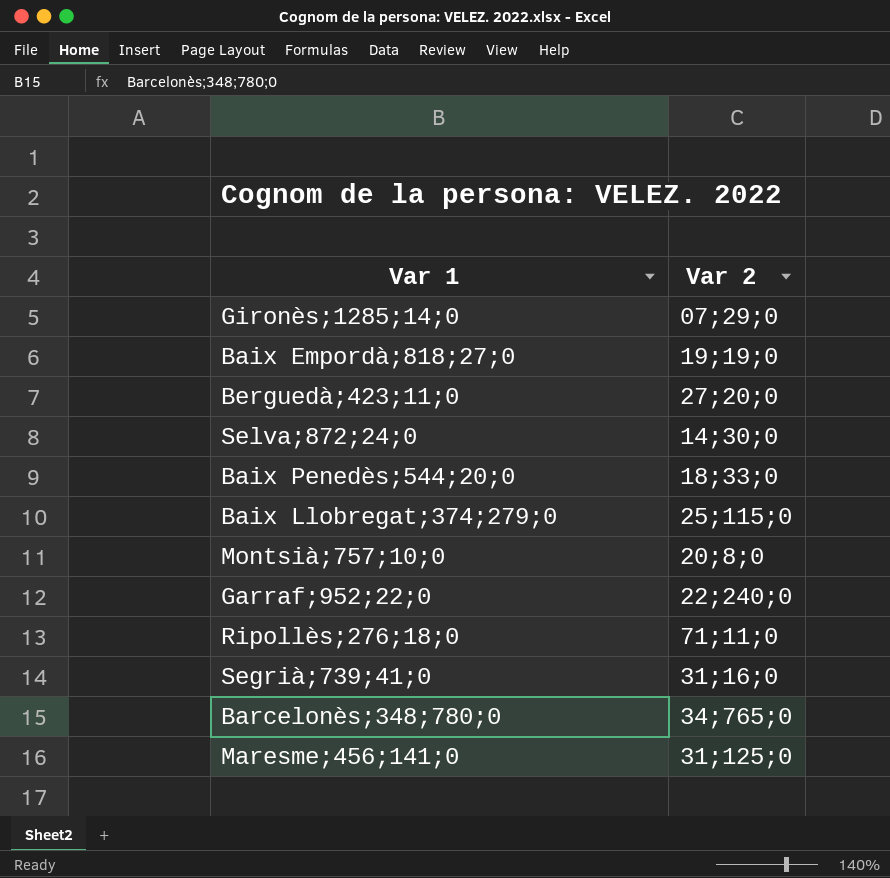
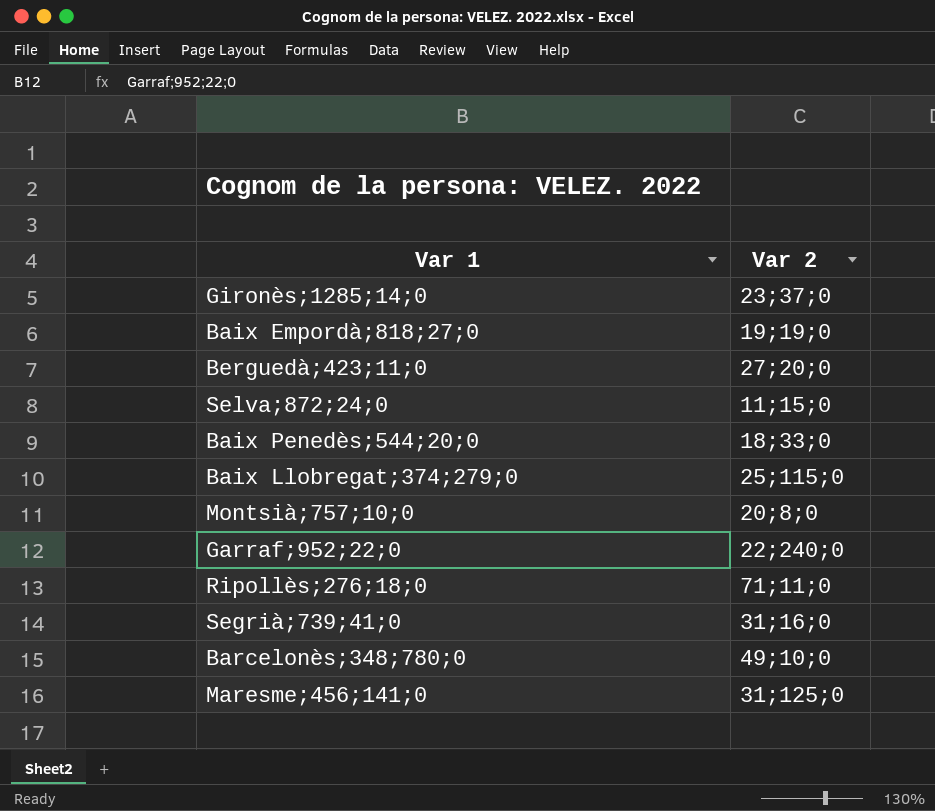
Gironès;1285;14;0 | Var 2: 07;29;0 -> 23;37;0
Selva;872;24;0 | Var 2: 14;30;0 -> 11;15;0
Barcelonès;348;780;0 | Var 2: 34;765;0 -> 49;10;0

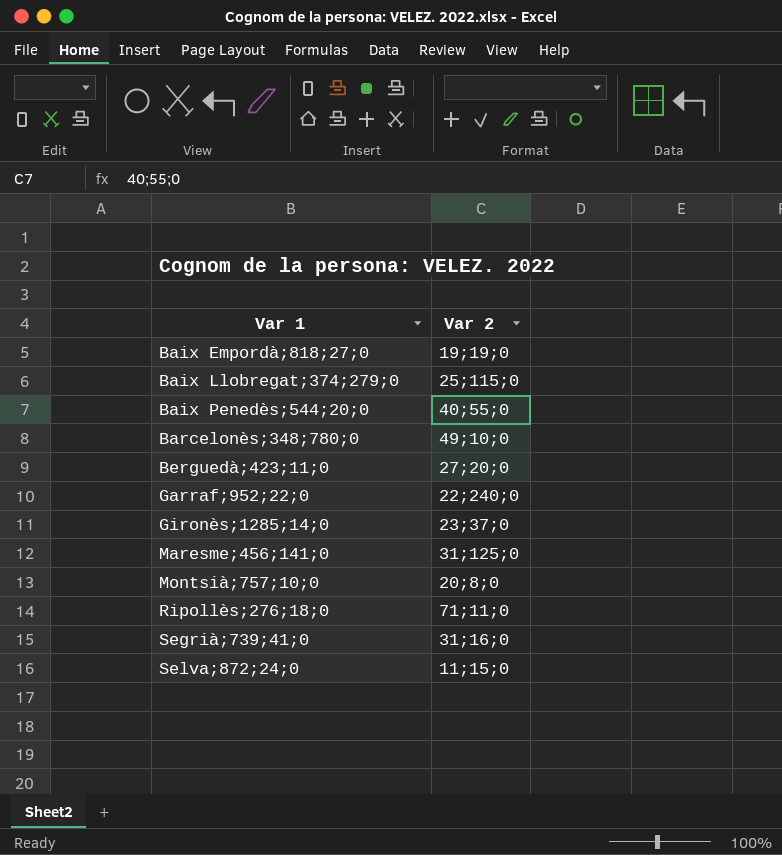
row order: none -> Var 1 ascending
Baix Penedès;544;20;0 | Var 2: 18;33;0 -> 40;55;0

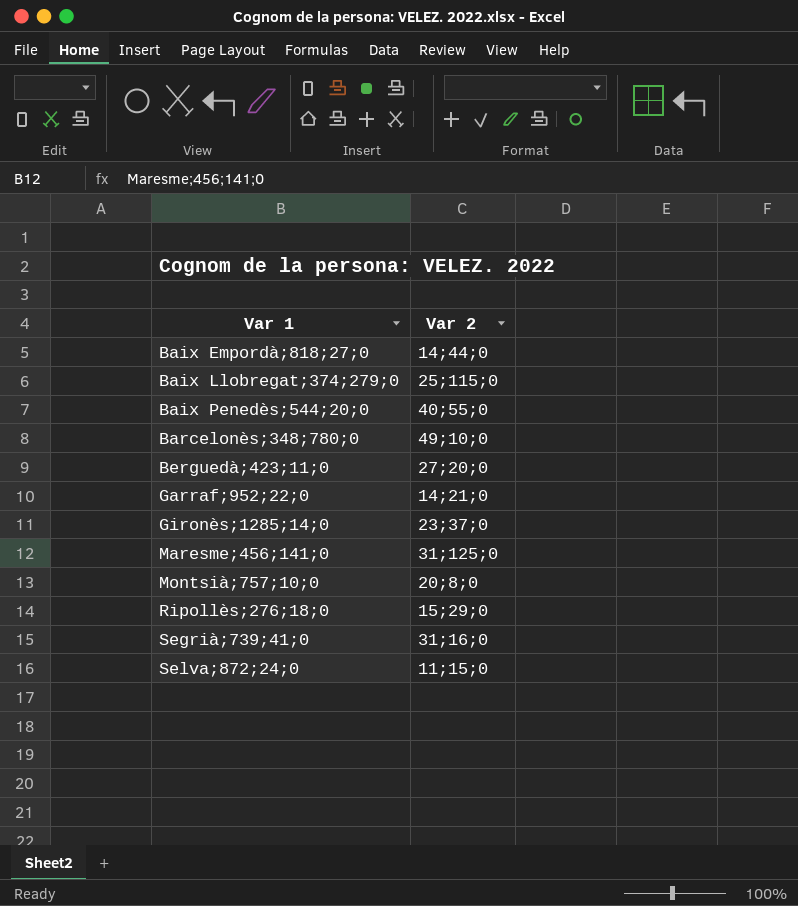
Baix Empordà;818;27;0 | Var 2: 19;19;0 -> 14;44;0
Garraf;952;22;0 | Var 2: 22;240;0 -> 14;21;0
Ripollès;276;18;0 | Var 2: 71;11;0 -> 15;29;0

